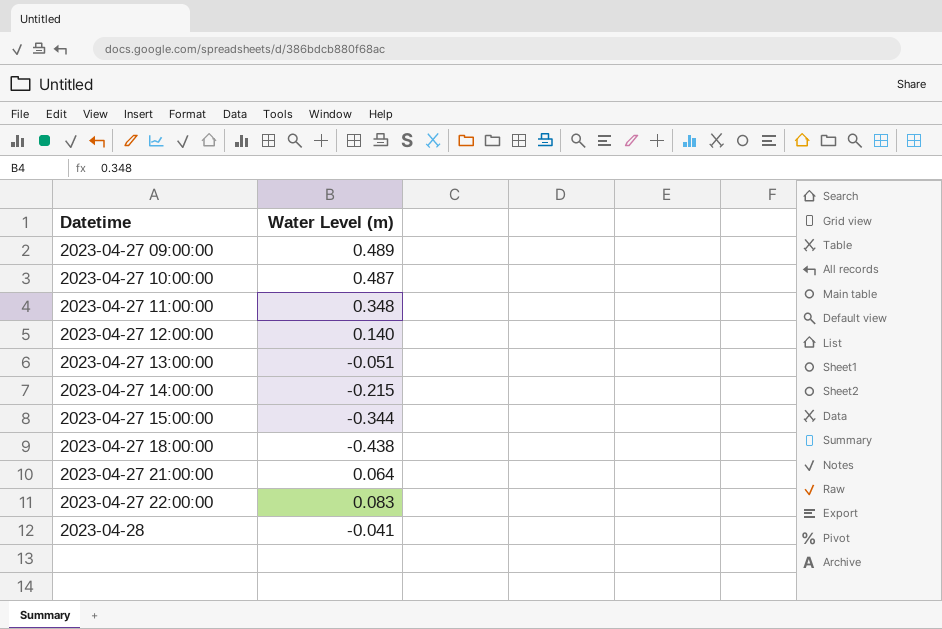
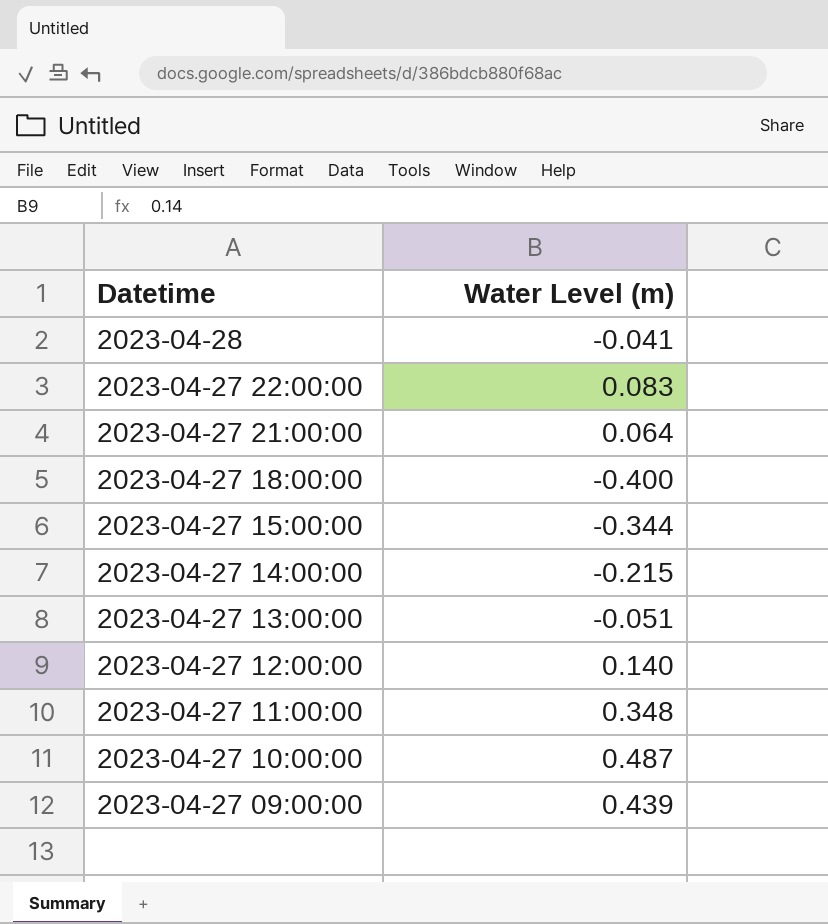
row order: Datetime ascending -> Datetime descending
2023-04-27 18:00:00 | Water Level (m): -0.438 -> -0.400
2023-04-27 09:00:00 | Water Level (m): 0.489 -> 0.439

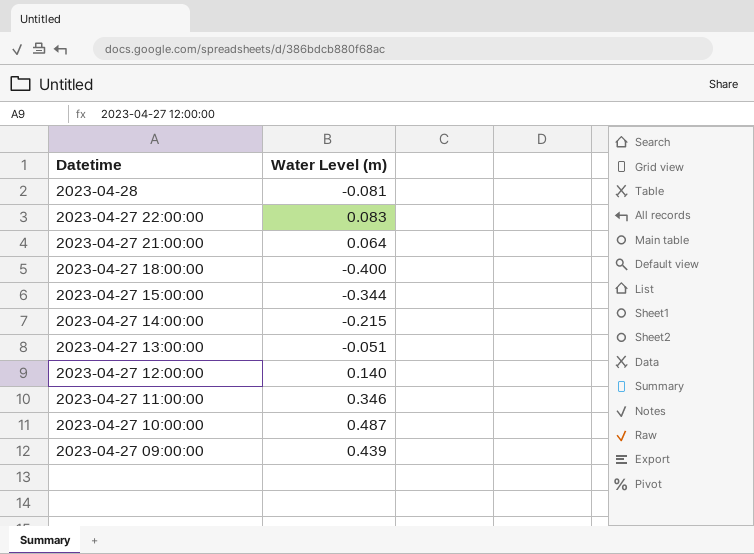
2023-04-28 | Water Level (m): -0.041 -> -0.081
2023-04-27 11:00:00 | Water Level (m): 0.348 -> 0.346

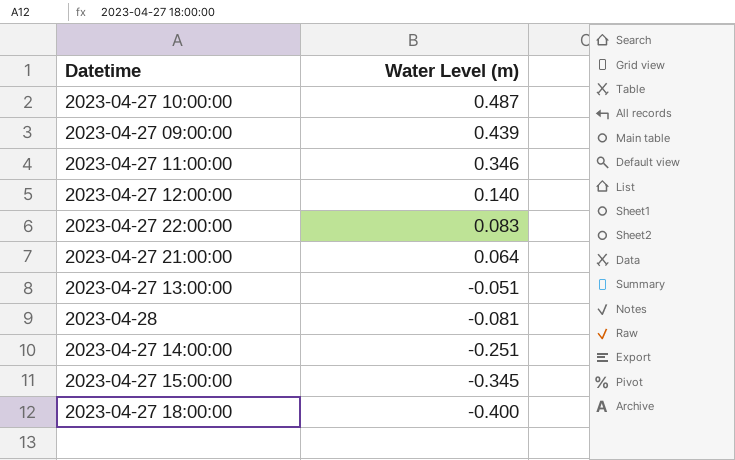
row order: Datetime descending -> Water Level (m) descending
2023-04-27 14:00:00 | Water Level (m): -0.215 -> -0.251
2023-04-27 15:00:00 | Water Level (m): -0.344 -> -0.345

